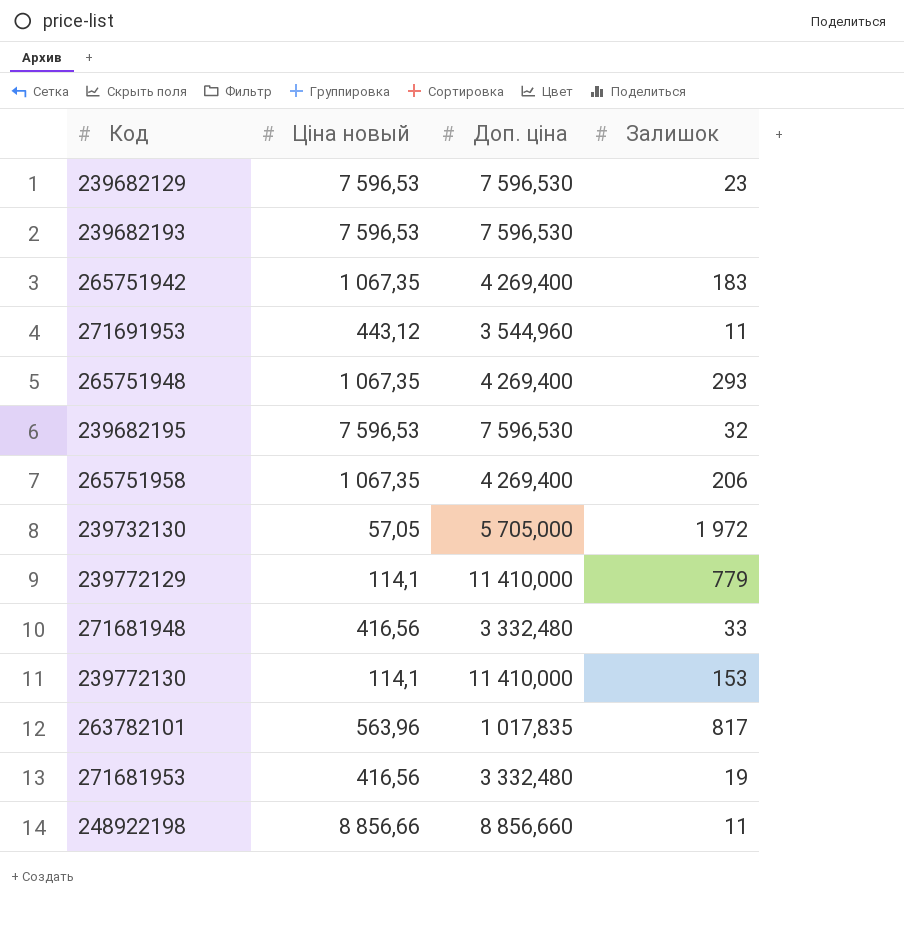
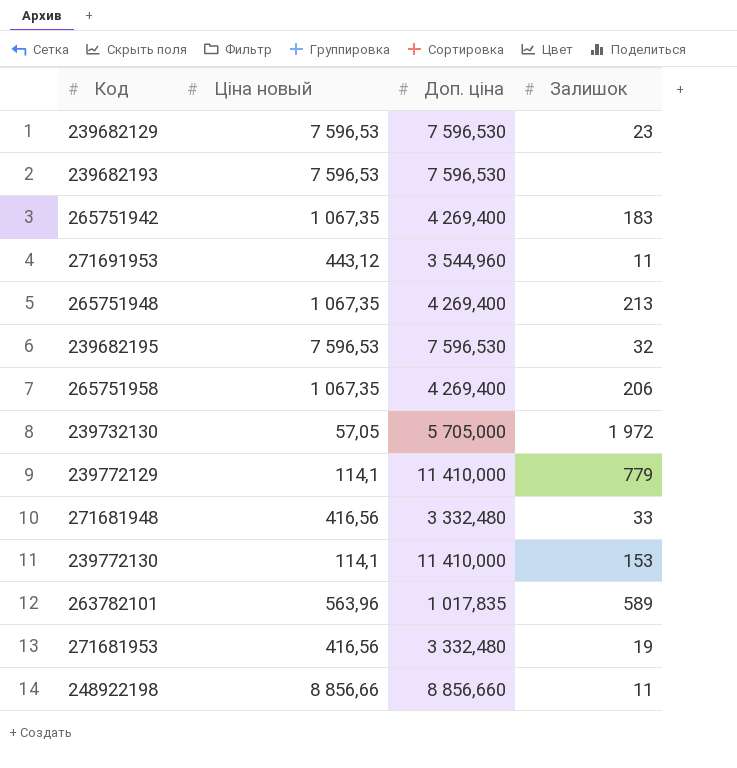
265751948 | Залишок: 293 -> 213
263782101 | Залишок: 817 -> 589

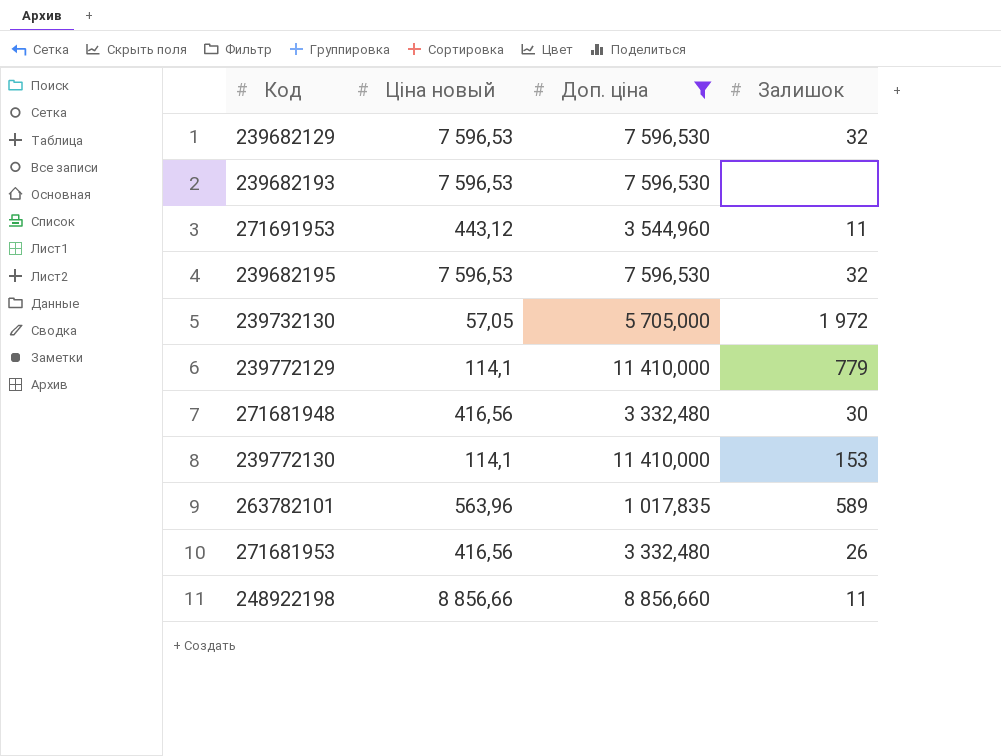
filter: none -> Доп. ціна != 4 269,400
239682129 | Залишок: 23 -> 32
271681948 | Залишок: 33 -> 30
271681953 | Залишок: 19 -> 26

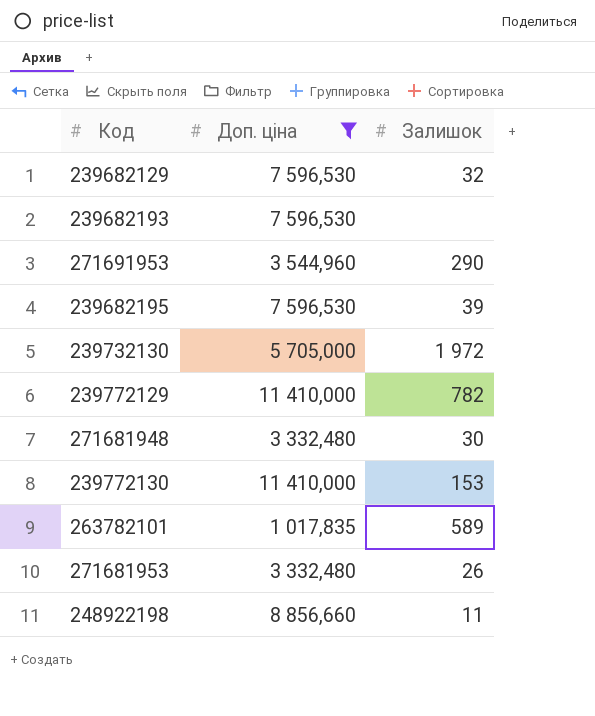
column Ціна новый | position: 2 -> none
271691953 | Залишок: 11 -> 290
239682195 | Залишок: 32 -> 39
239772129 | Залишок: 779 -> 782

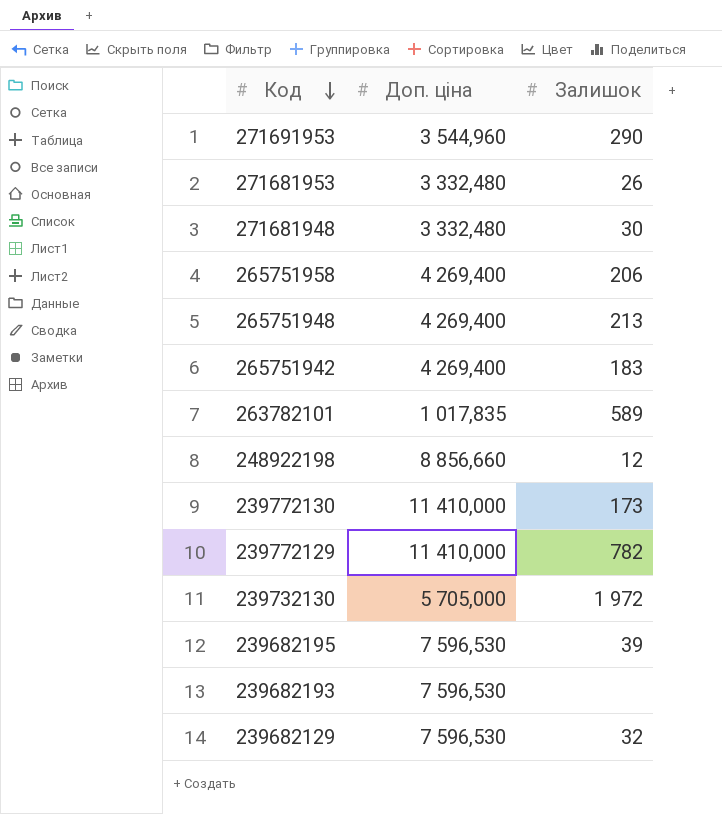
filter: Доп. ціна != 4 269,400 -> none
row order: none -> Код descending
248922198 | Залишок: 11 -> 12
239772130 | Залишок: 153 -> 173

